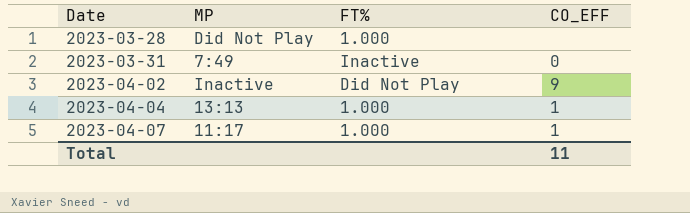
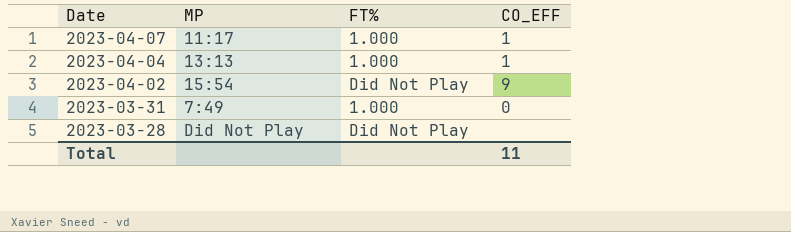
row order: Date ascending -> Date descending
2023-04-02 | MP: Inactive -> 15:54
2023-03-31 | FT%: Inactive -> 1.000
2023-03-28 | FT%: 1.000 -> Did Not Play

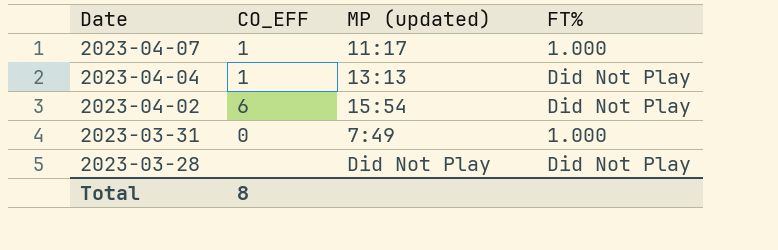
column CO_EFF | position: 4 -> 2
column name: MP -> MP (updated)
2023-04-04 | FT%: 1.000 -> Did Not Play
2023-04-02 | CO_EFF: 9 -> 6
Total | CO_EFF: 11 -> 8

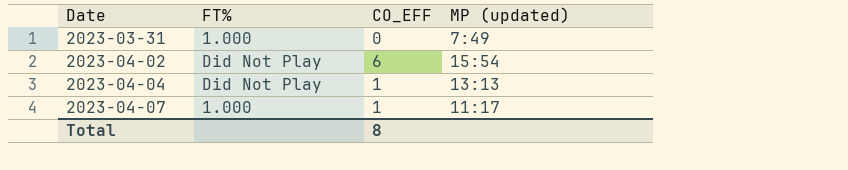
row order: Date descending -> Date ascending
column FT% | position: 4 -> 2
row 2023-03-28: none | Did Not Play | Did Not Play -> none

